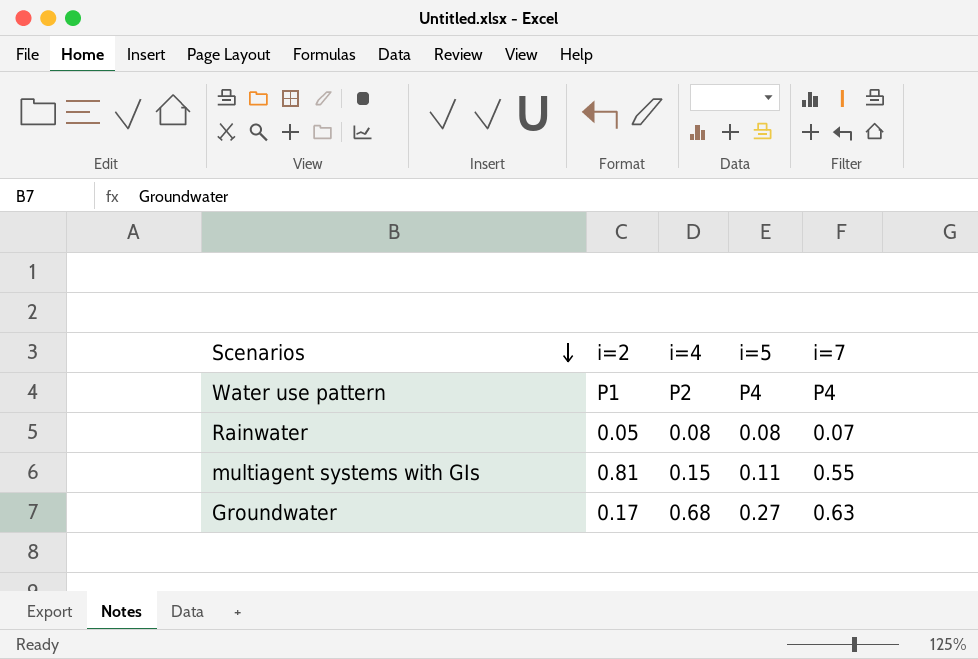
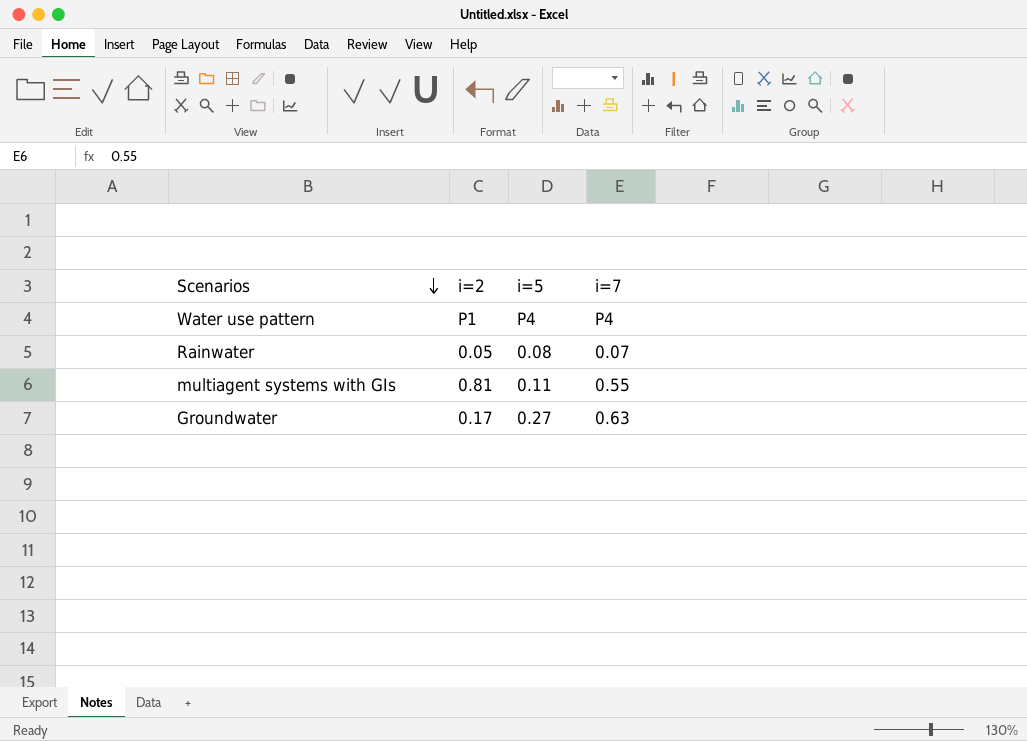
column i=4 | position: 3 -> none

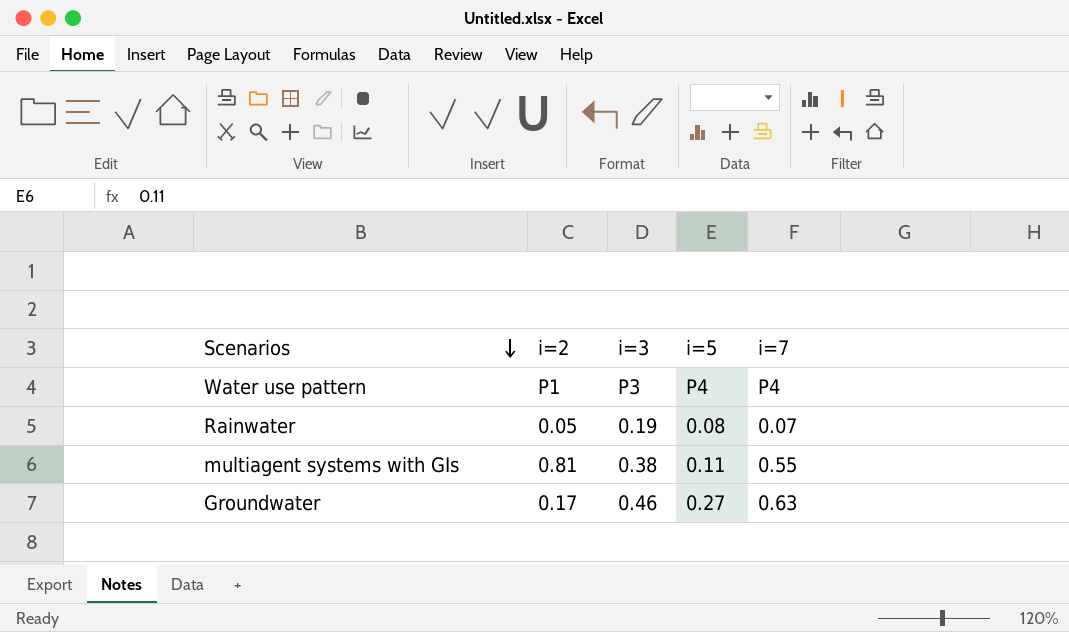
column i=3 | position: none -> 3

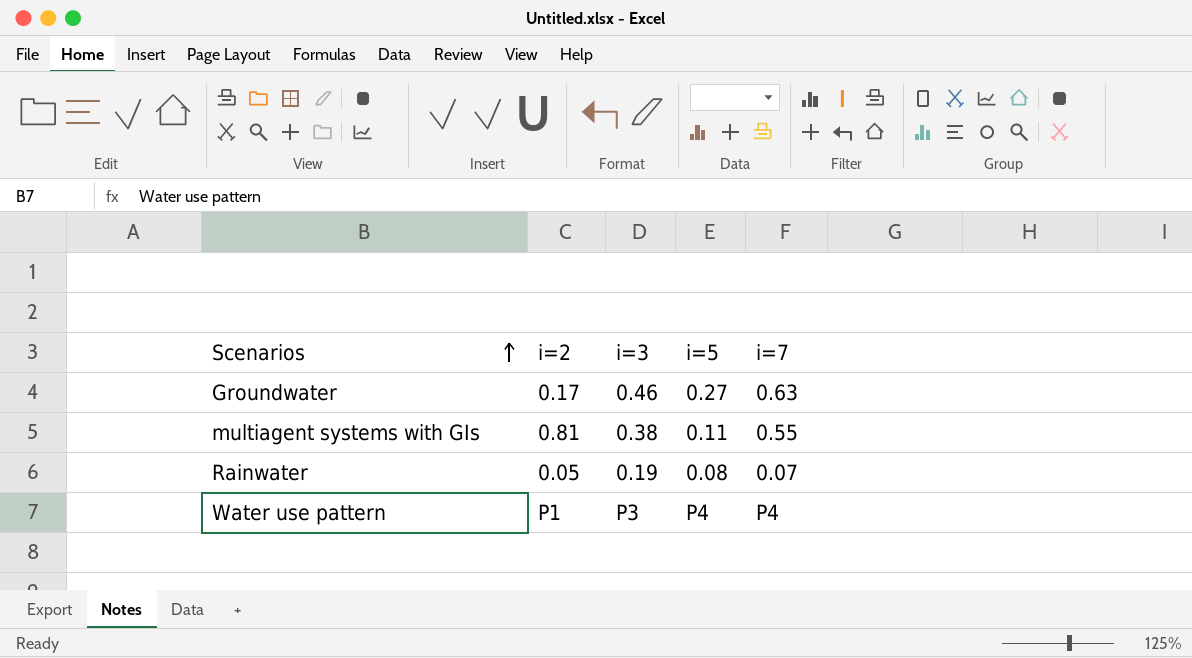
row order: Scenarios descending -> Scenarios ascending

